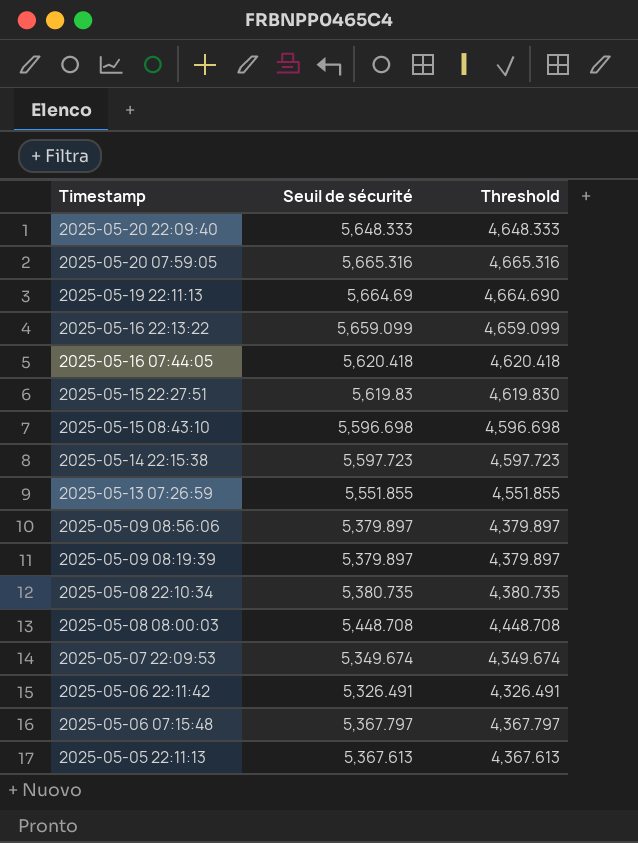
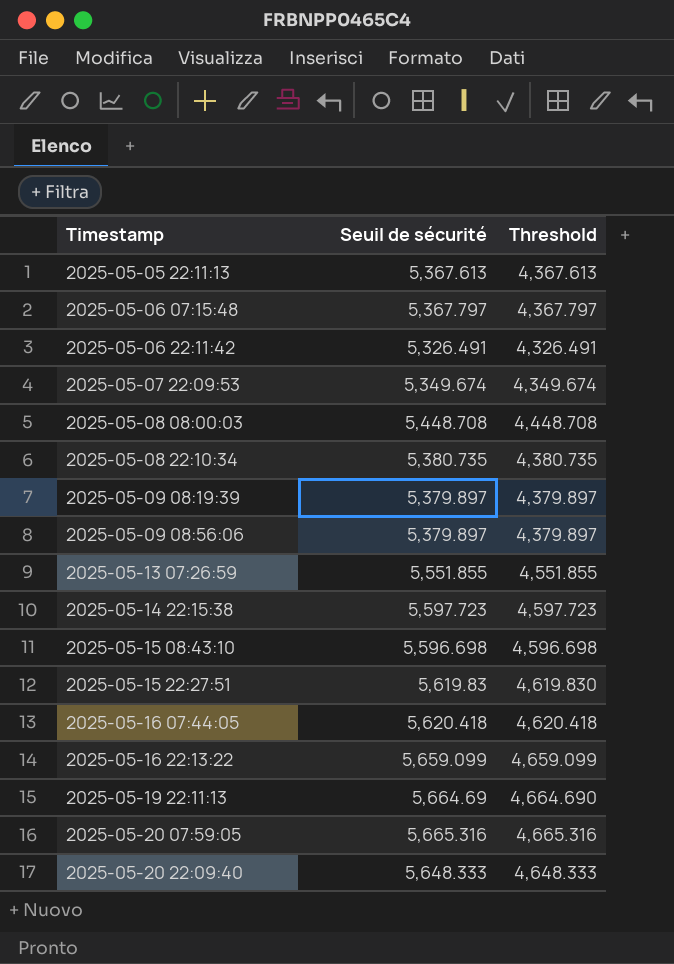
row order: Timestamp descending -> Timestamp ascending

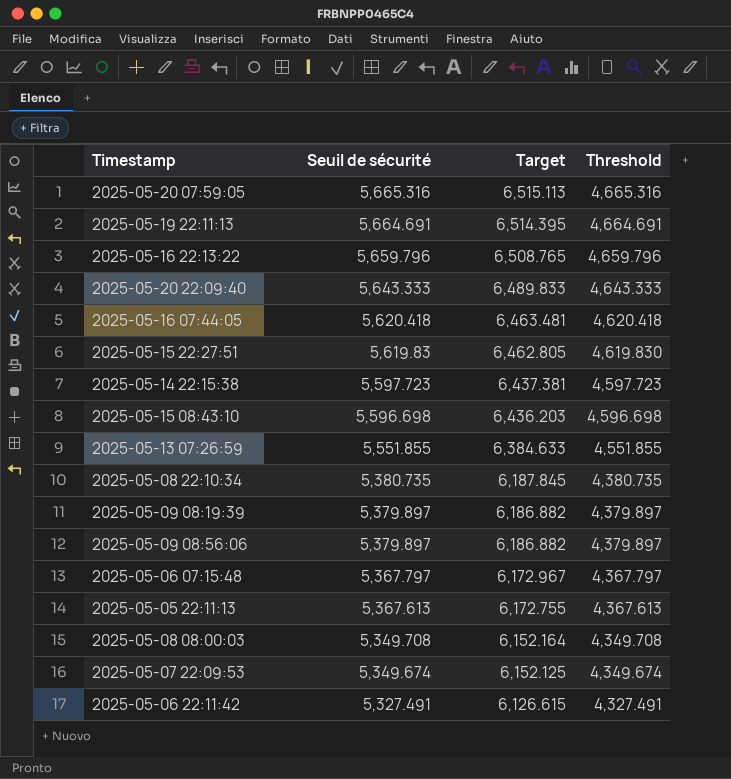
row order: Timestamp ascending -> Seuil de sécurité descending
column Target | formula: none -> [Seuil de sécurité] * 1.15
2025-05-19 22:11:13 | Seuil de sécurité: 5,664.69 -> 5,664.691
2025-05-19 22:11:13 | Threshold: 4,664.690 -> 4,664.691
2025-05-16 22:13:22 | Seuil de sécurité: 5,659.099 -> 5,659.796
2025-05-16 22:13:22 | Threshold: 4,659.099 -> 4,659.796
2025-05-20 22:09:40 | Seuil de sécurité: 5,648.333 -> 5,643.333
2025-05-20 22:09:40 | Threshold: 4,648.333 -> 4,643.333
2025-05-08 08:00:03 | Seuil de sécurité: 5,448.708 -> 5,349.708
2025-05-08 08:00:03 | Threshold: 4,448.708 -> 4,349.708
2025-05-06 22:11:42 | Seuil de sécurité: 5,326.491 -> 5,327.491
2025-05-06 22:11:42 | Threshold: 4,326.491 -> 4,327.491

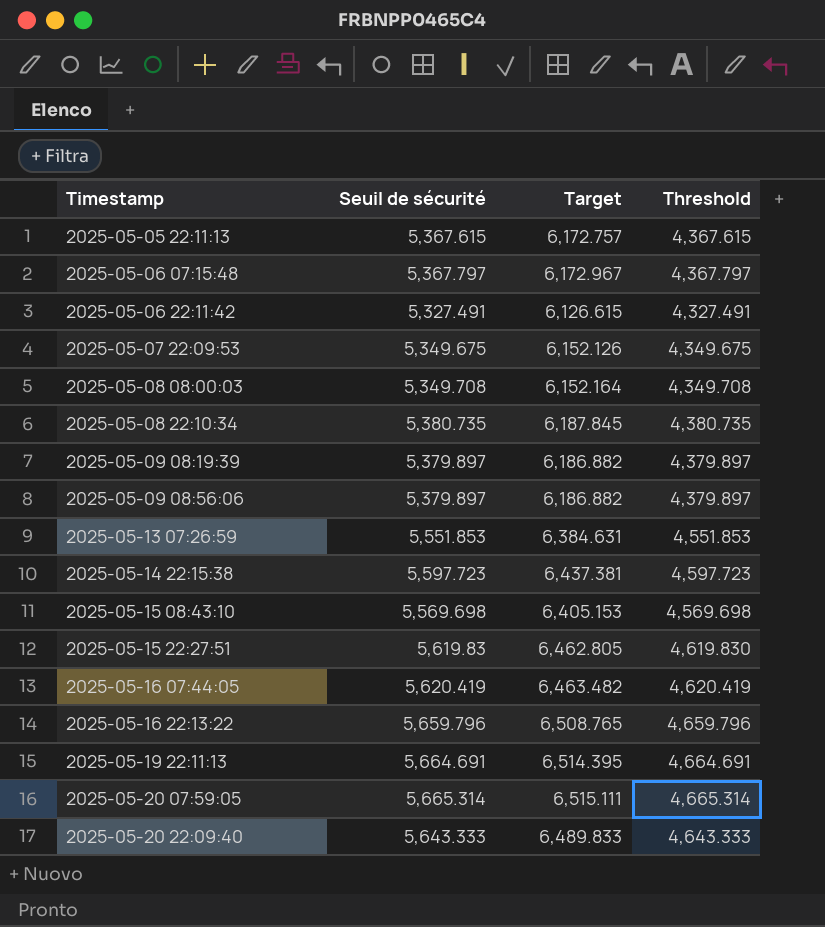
row order: Seuil de sécurité descending -> Timestamp ascending
2025-05-05 22:11:13 | Seuil de sécurité: 5,367.613 -> 5,367.615
2025-05-05 22:11:13 | Target: 6,172.755 -> 6,172.757
2025-05-05 22:11:13 | Threshold: 4,367.613 -> 4,367.615
2025-05-07 22:09:53 | Seuil de sécurité: 5,349.674 -> 5,349.675
2025-05-07 22:09:53 | Target: 6,152.125 -> 6,152.126
2025-05-07 22:09:53 | Threshold: 4,349.674 -> 4,349.675
2025-05-13 07:26:59 | Seuil de sécurité: 5,551.855 -> 5,551.853
2025-05-13 07:26:59 | Target: 6,384.633 -> 6,384.631
2025-05-13 07:26:59 | Threshold: 4,551.855 -> 4,551.853
2025-05-15 08:43:10 | Seuil de sécurité: 5,596.698 -> 5,569.698
2025-05-15 08:43:10 | Target: 6,436.203 -> 6,405.153
2025-05-15 08:43:10 | Threshold: 4,596.698 -> 4,569.698
2025-05-16 07:44:05 | Seuil de sécurité: 5,620.418 -> 5,620.419
2025-05-16 07:44:05 | Target: 6,463.481 -> 6,463.482
2025-05-16 07:44:05 | Threshold: 4,620.418 -> 4,620.419
2025-05-20 07:59:05 | Seuil de sécurité: 5,665.316 -> 5,665.314
2025-05-20 07:59:05 | Target: 6,515.113 -> 6,515.111
2025-05-20 07:59:05 | Threshold: 4,665.316 -> 4,665.314

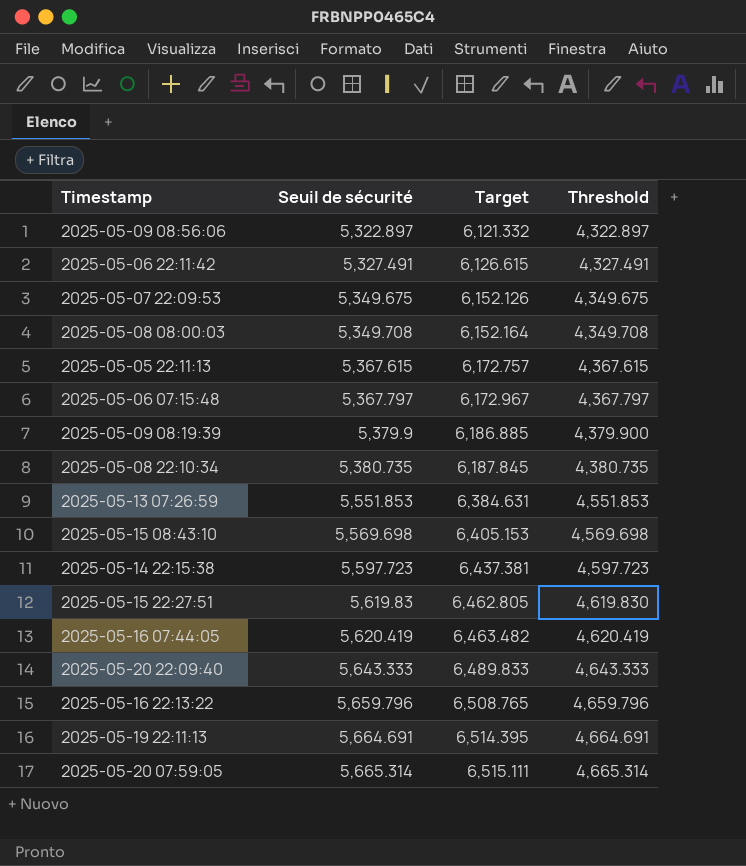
row order: Timestamp ascending -> Seuil de sécurité ascending
2025-05-09 08:56:06 | Seuil de sécurité: 5,379.897 -> 5,322.897
2025-05-09 08:56:06 | Target: 6,186.882 -> 6,121.332
2025-05-09 08:56:06 | Threshold: 4,379.897 -> 4,322.897
2025-05-09 08:19:39 | Seuil de sécurité: 5,379.897 -> 5,379.9
2025-05-09 08:19:39 | Target: 6,186.882 -> 6,186.885
2025-05-09 08:19:39 | Threshold: 4,379.897 -> 4,379.900

